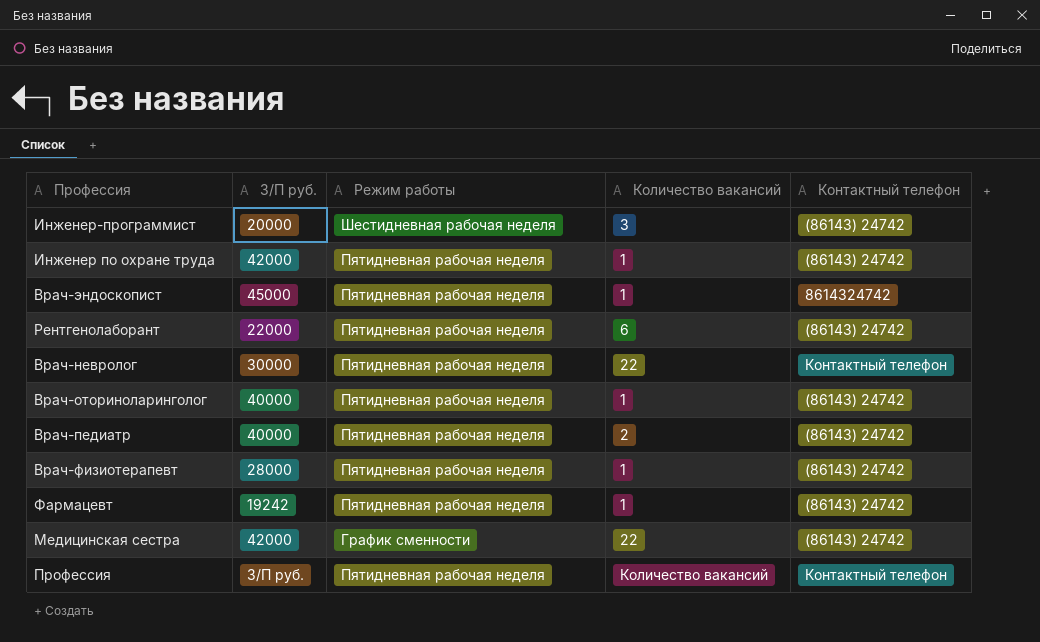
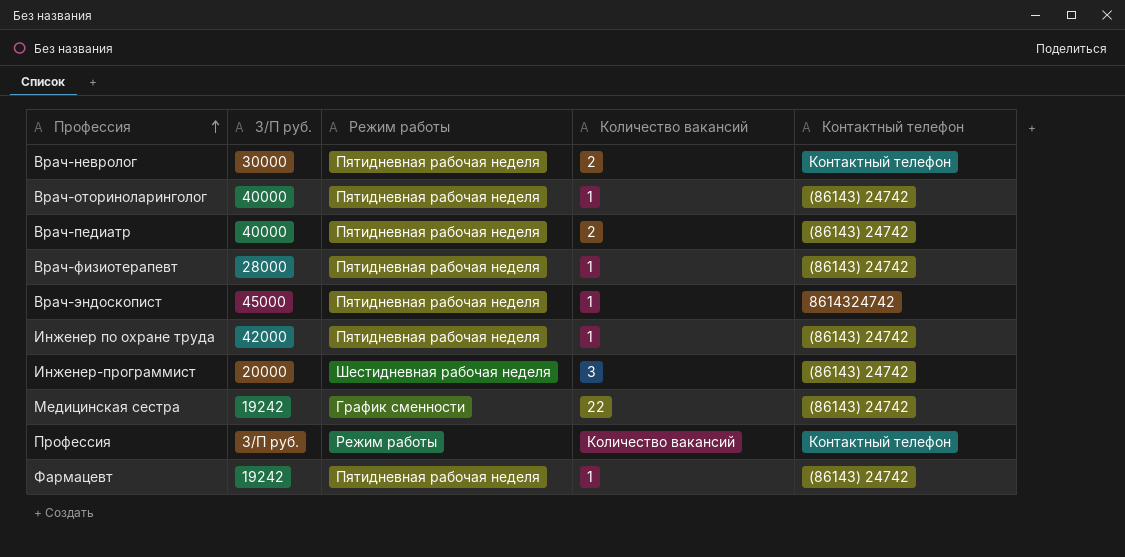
row order: none -> Профессия ascending
row Рентгенолаборант: 22000 | Пятидневная рабочая неделя | 6 | (86143) 24742 -> none
Врач-невролог | Количество вакансий: 22 -> 2
Медицинская сестра | З/П руб.: 42000 -> 19242
Профессия | Режим работы: Пятидневная рабочая неделя -> Режим работы

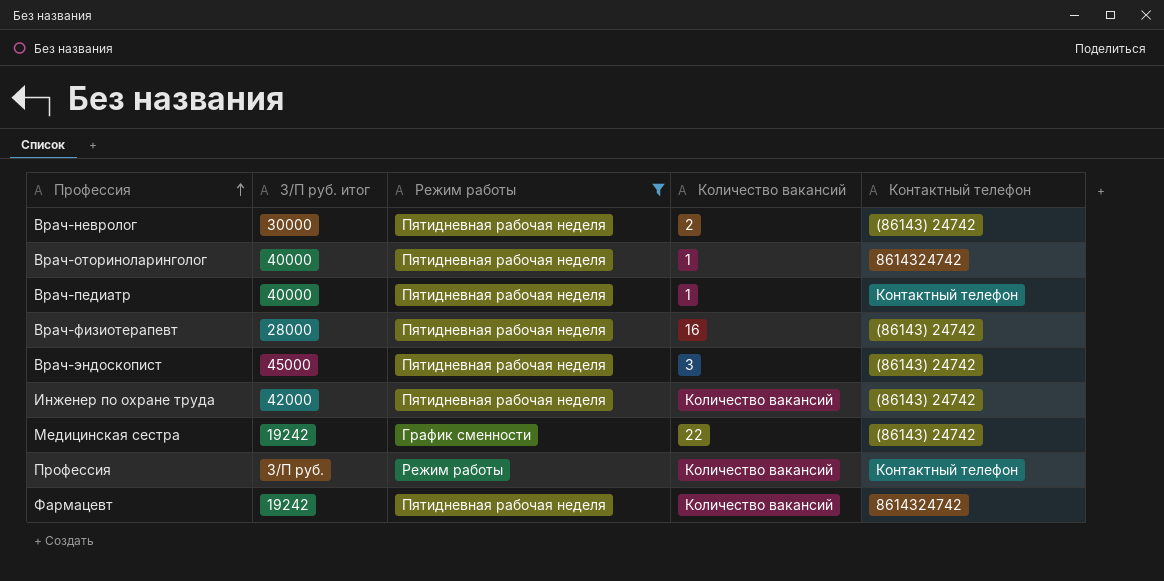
filter: none -> Режим работы != Шестидневная рабочая неделя
column name: З/П руб. -> З/П руб. итог
Врач-невролог | Контактный телефон: Контактный телефон -> (86143) 24742
Врач-оториноларинголог | Контактный телефон: (86143) 24742 -> 8614324742
Врач-педиатр | Количество вакансий: 2 -> 1
Врач-педиатр | Контактный телефон: (86143) 24742 -> Контактный телефон
Врач-физиотерапевт | Количество вакансий: 1 -> 16
Врач-эндоскопист | Количество вакансий: 1 -> 3
Врач-эндоскопист | Контактный телефон: 8614324742 -> (86143) 24742
Инженер по охране труда | Количество вакансий: 1 -> Количество вакансий
Фармацевт | Количество вакансий: 1 -> Количество вакансий
Фармацевт | Контактный телефон: (86143) 24742 -> 8614324742

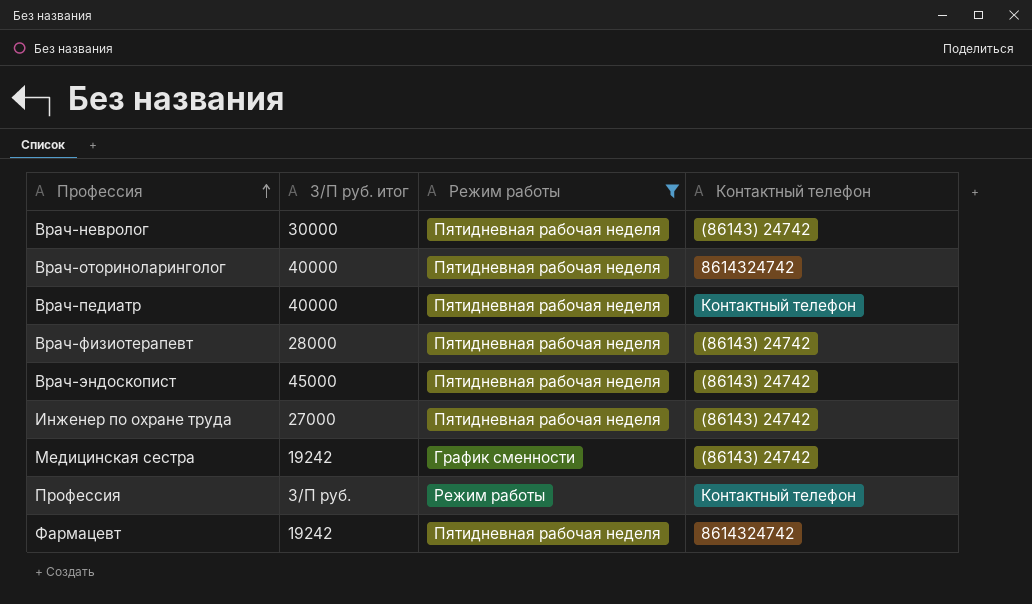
column Количество вакансий | position: 4 -> none
Инженер по охране труда | З/П руб. итог: 42000 -> 27000

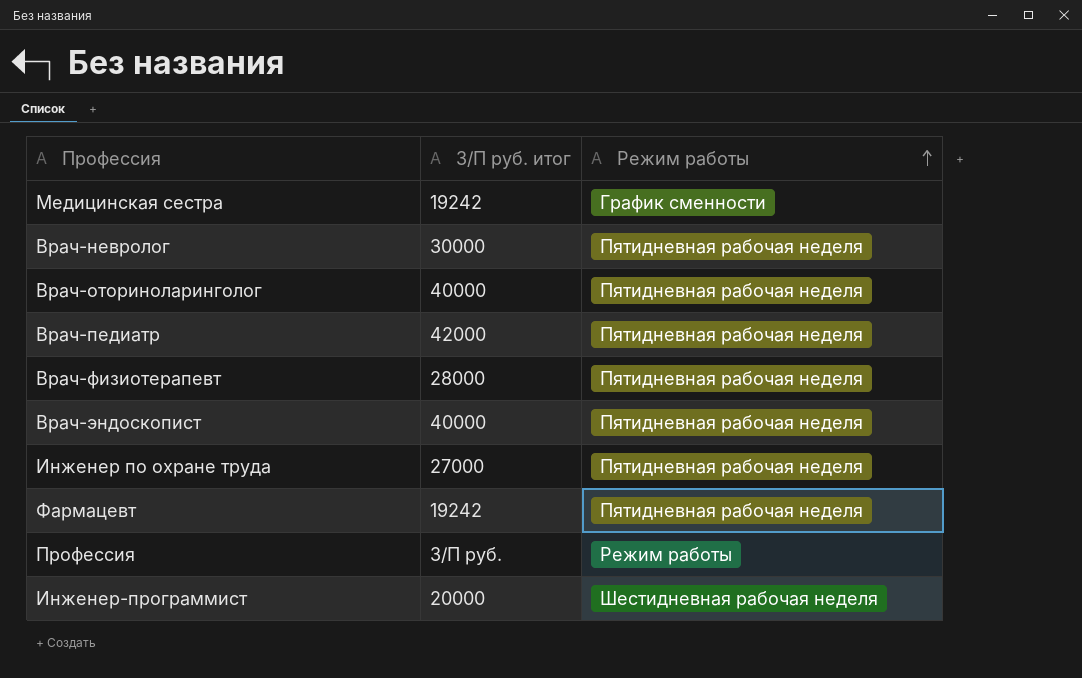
filter: Режим работы != Шестидневная рабочая неделя -> none
row order: Профессия ascending -> Режим работы ascending
column Контактный телефон | position: 4 -> none
Врач-педиатр | З/П руб. итог: 40000 -> 42000
Врач-эндоскопист | З/П руб. итог: 45000 -> 40000

